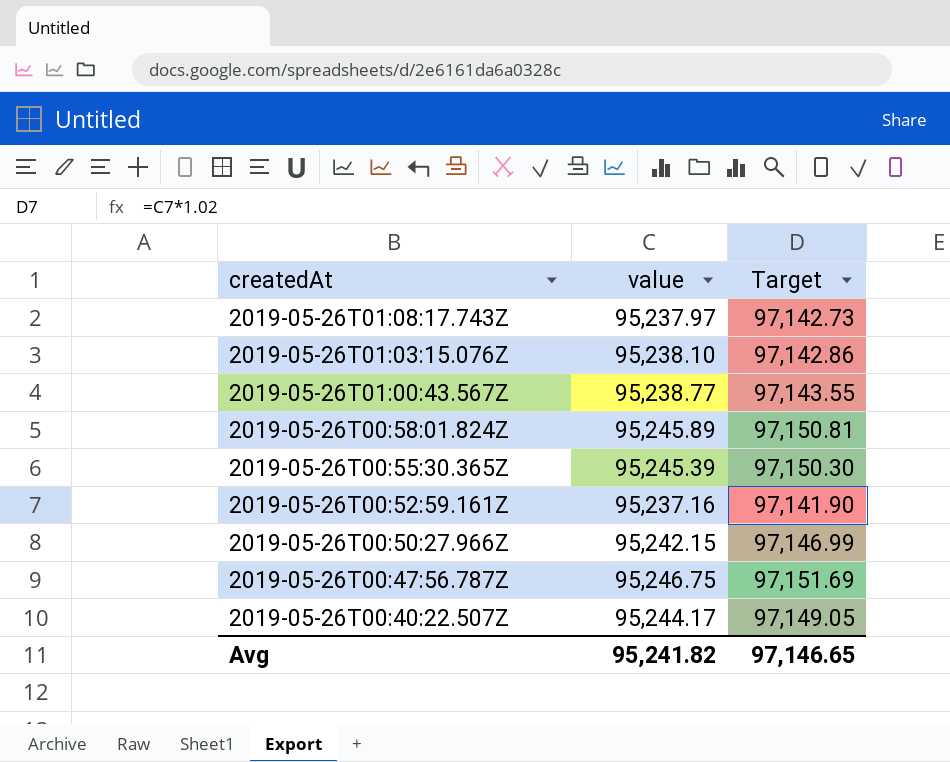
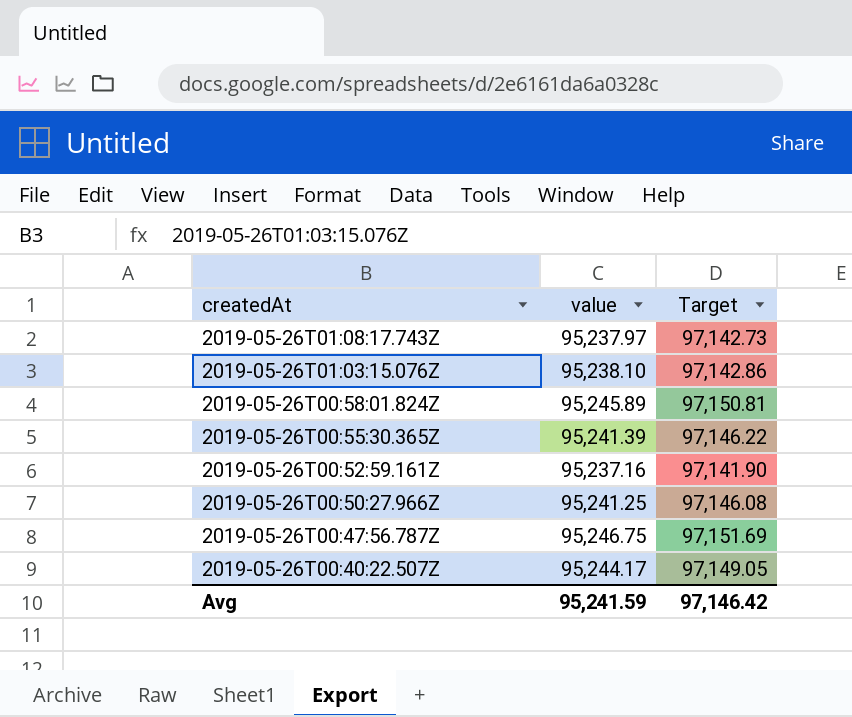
row 2019-05-26T01:00:43.567Z: 95,238.77 | 97,143.55 -> none
2019-05-26T00:55:30.365Z | value: 95,245.39 -> 95,241.39
2019-05-26T00:55:30.365Z | Target: 97,150.30 -> 97,146.22
2019-05-26T00:50:27.966Z | value: 95,242.15 -> 95,241.25
2019-05-26T00:50:27.966Z | Target: 97,146.99 -> 97,146.08
Avg | value: 95,241.82 -> 95,241.59
Avg | Target: 97,146.65 -> 97,146.42

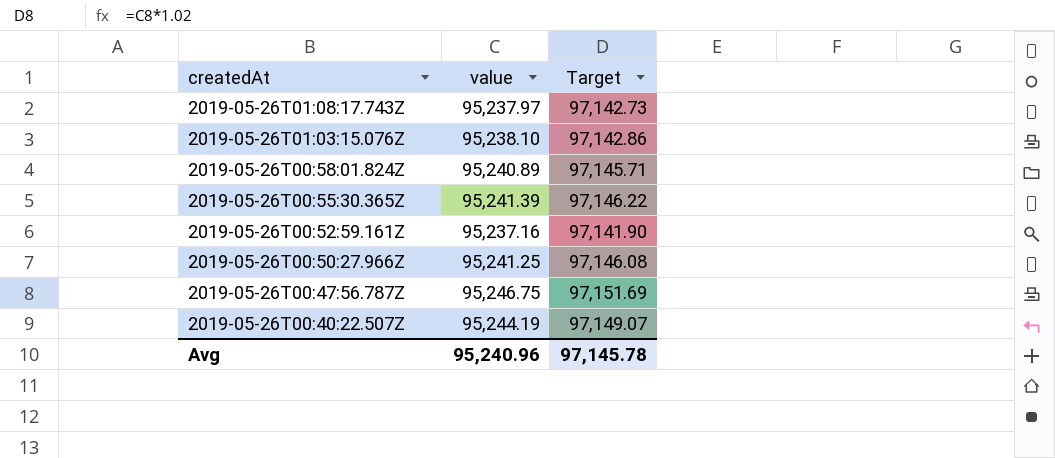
2019-05-26T00:58:01.824Z | value: 95,245.89 -> 95,240.89
2019-05-26T00:58:01.824Z | Target: 97,150.81 -> 97,145.71
2019-05-26T00:40:22.507Z | value: 95,244.17 -> 95,244.19
2019-05-26T00:40:22.507Z | Target: 97,149.05 -> 97,149.07
Avg | value: 95,241.59 -> 95,240.96
Avg | Target: 97,146.42 -> 97,145.78

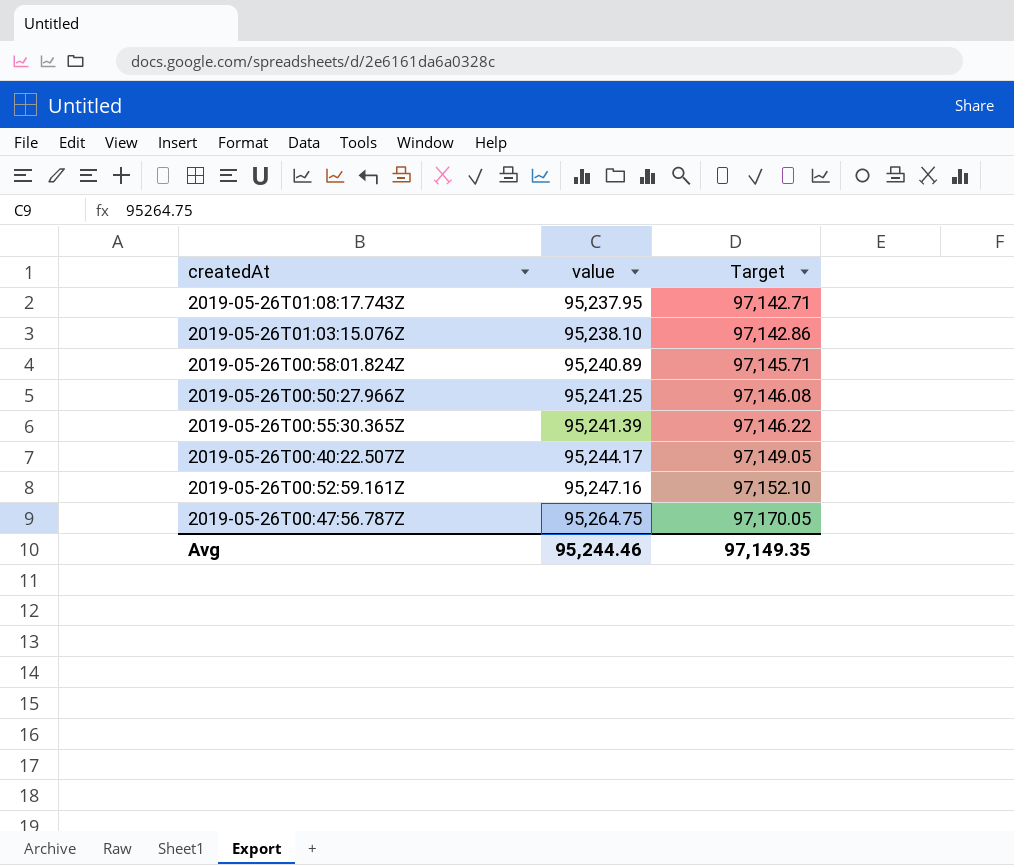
row order: createdAt descending -> value ascending
2019-05-26T01:08:17.743Z | value: 95,237.97 -> 95,237.95
2019-05-26T01:08:17.743Z | Target: 97,142.73 -> 97,142.71
2019-05-26T00:40:22.507Z | value: 95,244.19 -> 95,244.17
2019-05-26T00:40:22.507Z | Target: 97,149.07 -> 97,149.05
2019-05-26T00:52:59.161Z | value: 95,237.16 -> 95,247.16
2019-05-26T00:52:59.161Z | Target: 97,141.90 -> 97,152.10
2019-05-26T00:47:56.787Z | value: 95,246.75 -> 95,264.75
2019-05-26T00:47:56.787Z | Target: 97,151.69 -> 97,170.05
Avg | value: 95,240.96 -> 95,244.46
Avg | Target: 97,145.78 -> 97,149.35

